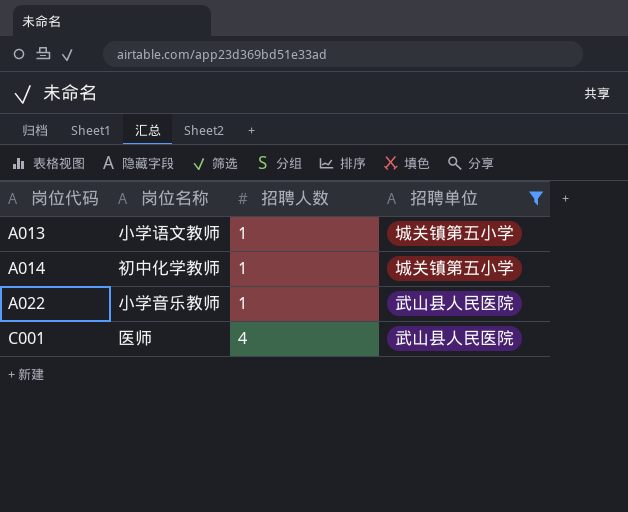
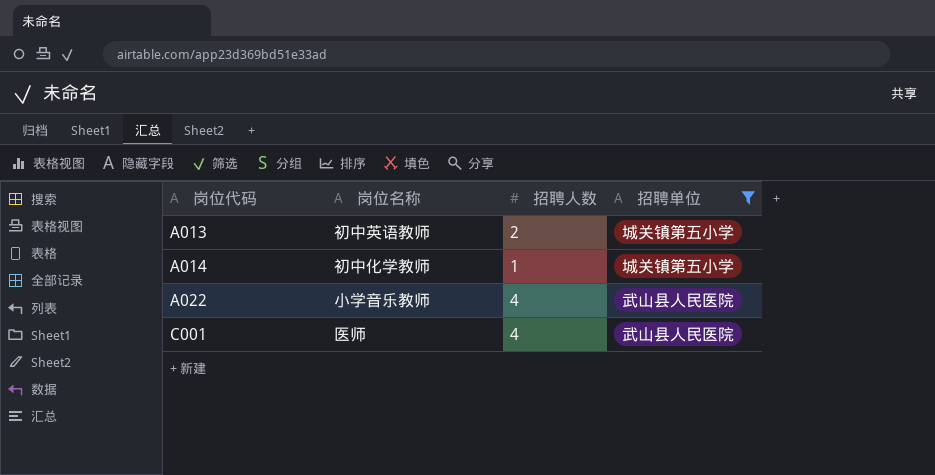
A013 | 岗位名称: 小学语文教师 -> 初中英语教师
A013 | 招聘人数: 1 -> 2
A022 | 招聘人数: 1 -> 4

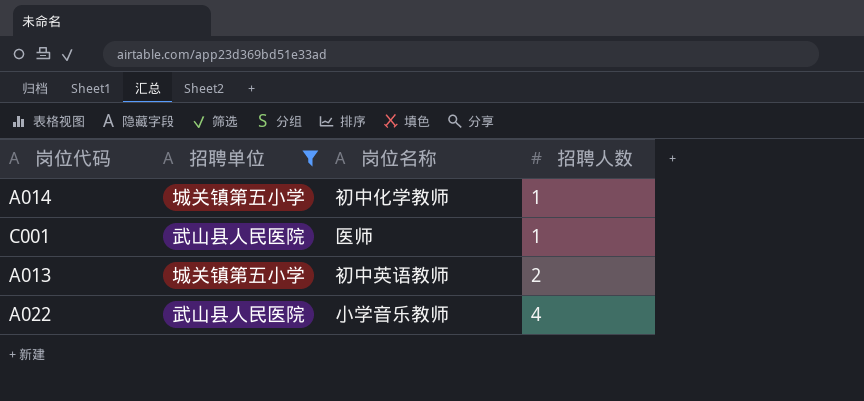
row order: 岗位代码 ascending -> 招聘人数 ascending
column 招聘单位 | position: 4 -> 2
C001 | 招聘人数: 4 -> 1

